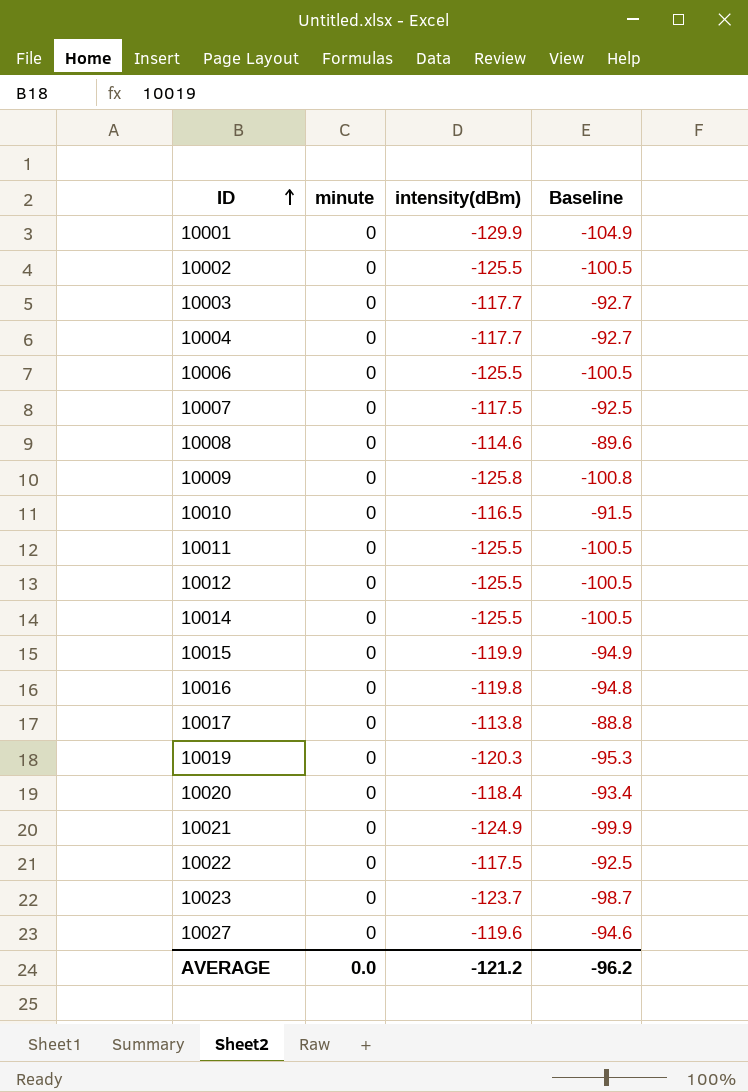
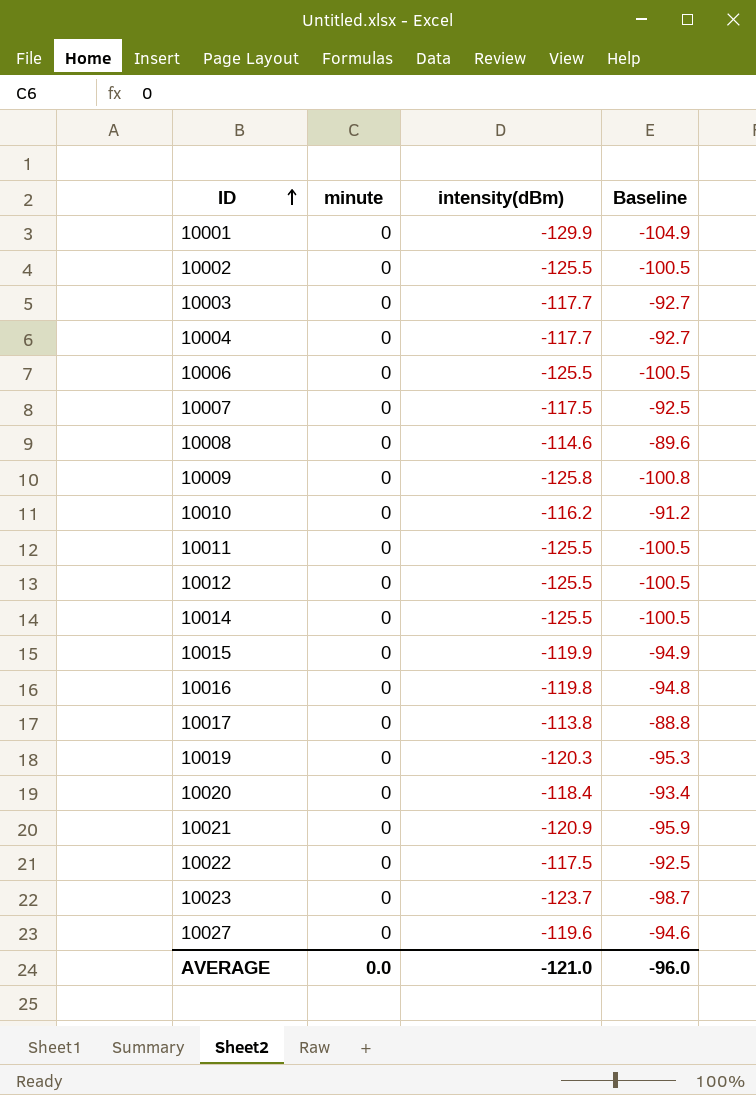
10010 | intensity(dBm): -116.5 -> -116.2
10010 | Baseline: -91.5 -> -91.2
10021 | intensity(dBm): -124.9 -> -120.9
10021 | Baseline: -99.9 -> -95.9
AVERAGE | intensity(dBm): -121.2 -> -121.0
AVERAGE | Baseline: -96.2 -> -96.0

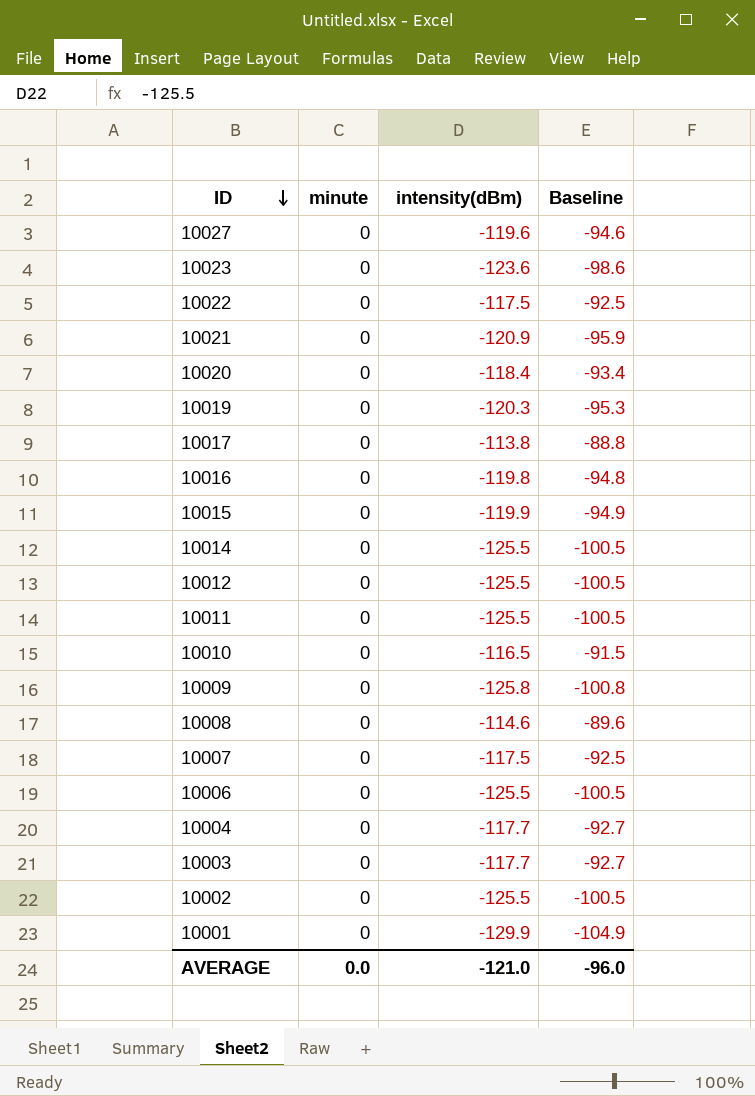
row order: ID ascending -> ID descending
10023 | intensity(dBm): -123.7 -> -123.6
10023 | Baseline: -98.7 -> -98.6
10010 | intensity(dBm): -116.2 -> -116.5
10010 | Baseline: -91.2 -> -91.5

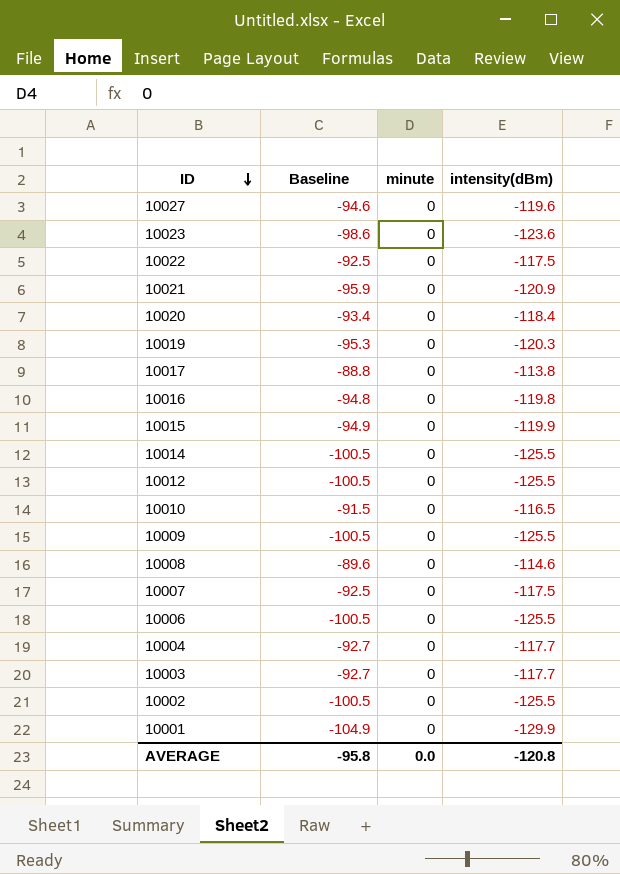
column Baseline | position: 4 -> 2
row 10011: 0 | -125.5 | -100.5 -> none
10009 | Baseline: -100.8 -> -100.5
10009 | intensity(dBm): -125.8 -> -125.5
AVERAGE | Baseline: -96.0 -> -95.8
AVERAGE | intensity(dBm): -121.0 -> -120.8

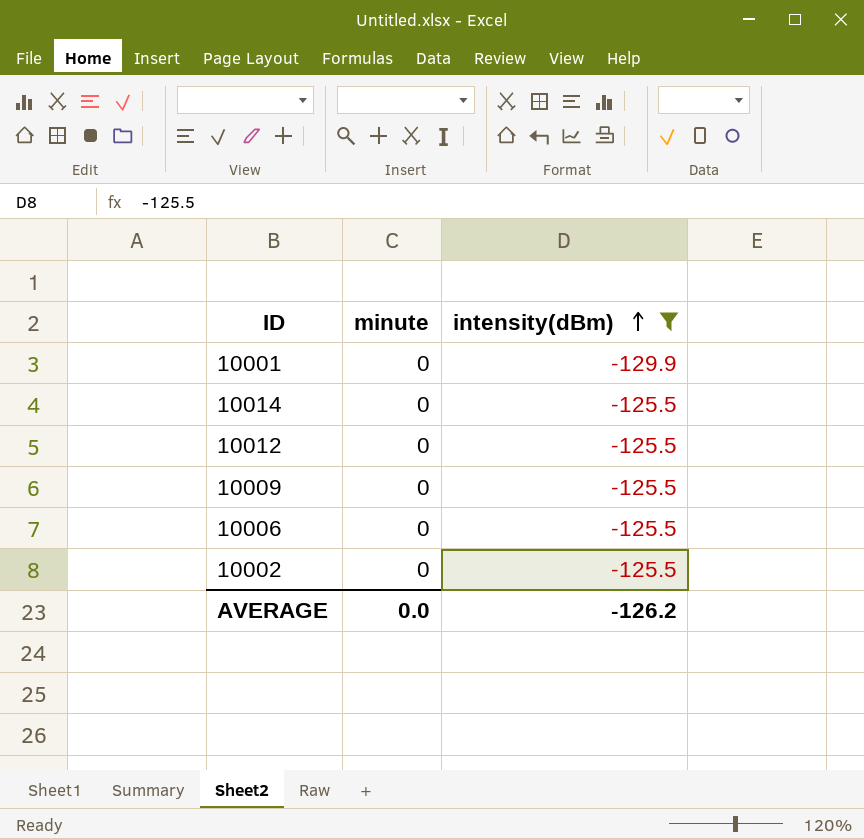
filter: none -> intensity(dBm) <= -125.5
row order: ID descending -> intensity(dBm) ascending
column Baseline | formula: [intensity(dBm)] + 25 -> none
AVERAGE | intensity(dBm): -120.8 -> -126.2

